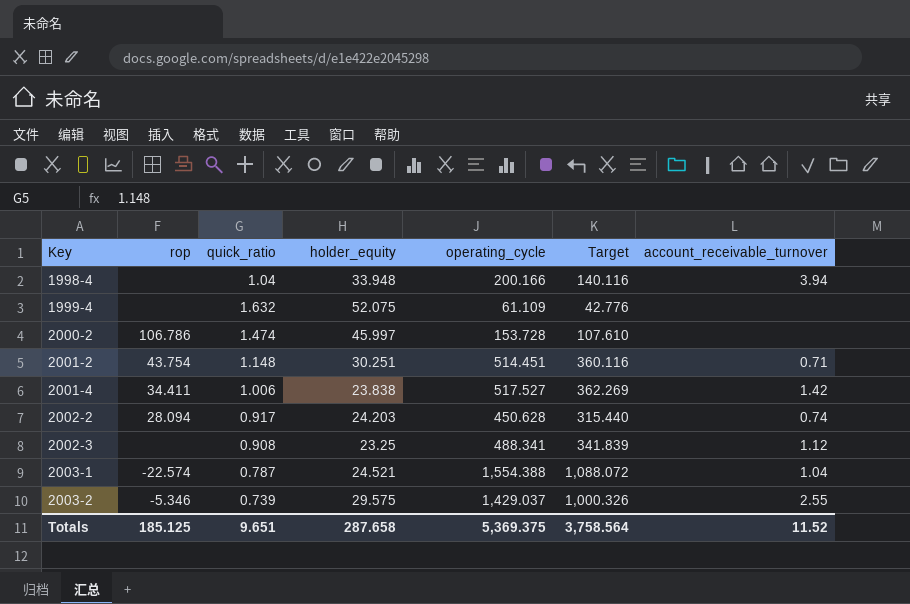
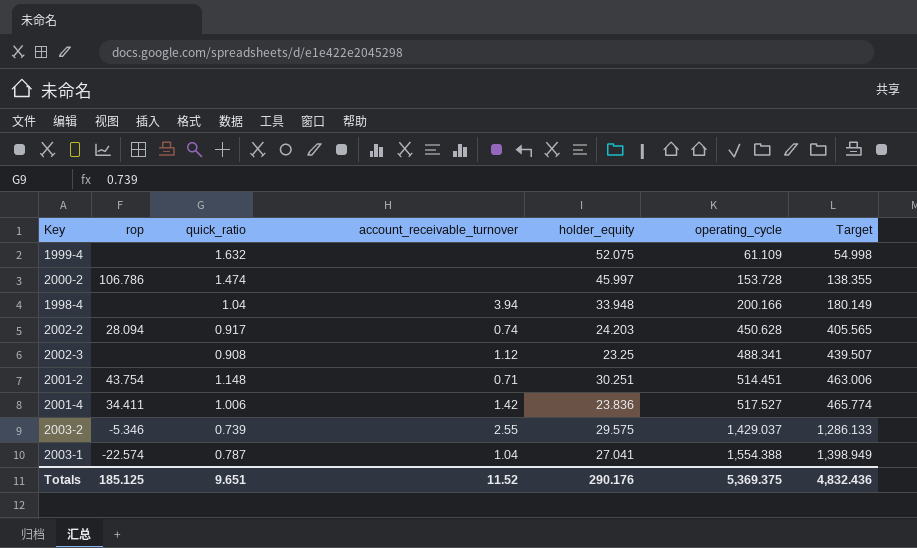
row order: Key ascending -> operating_cycle ascending
column account_receivable_turnover | position: 7 -> 4
column Target | formula: [operating_cycle] * 0.7 -> [operating_cycle] * 0.9
2001-4 | holder_equity: 23.838 -> 23.836
2003-1 | holder_equity: 24.521 -> 27.041
Totals | holder_equity: 287.658 -> 290.176
Totals | Target: 3,758.564 -> 4,832.436

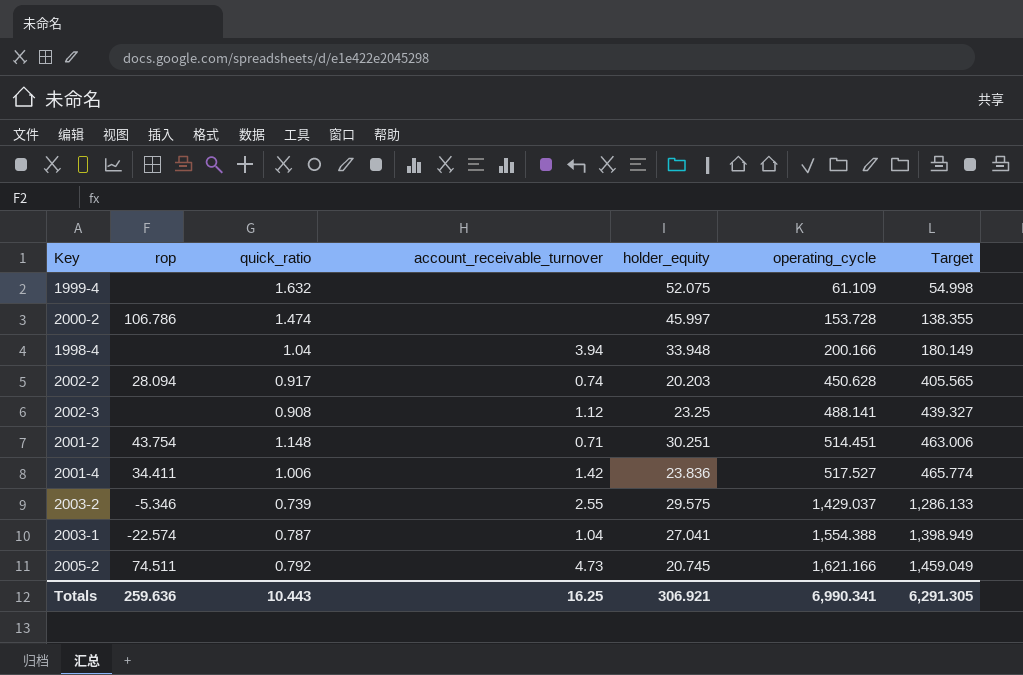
2002-2 | holder_equity: 24.203 -> 20.203
2002-3 | operating_cycle: 488.341 -> 488.141
2002-3 | Target: 439.507 -> 439.327
row 2005-2: none -> 74.511 | 0.792 | 4.73 | 20.745 | 1,621.166 | 1,459.049
Totals | rop: 185.125 -> 259.636
Totals | quick_ratio: 9.651 -> 10.443
Totals | account_receivable_turnover: 11.52 -> 16.25
Totals | holder_equity: 290.176 -> 306.921
Totals | operating_cycle: 5,369.375 -> 6,990.341
Totals | Target: 4,832.436 -> 6,291.305

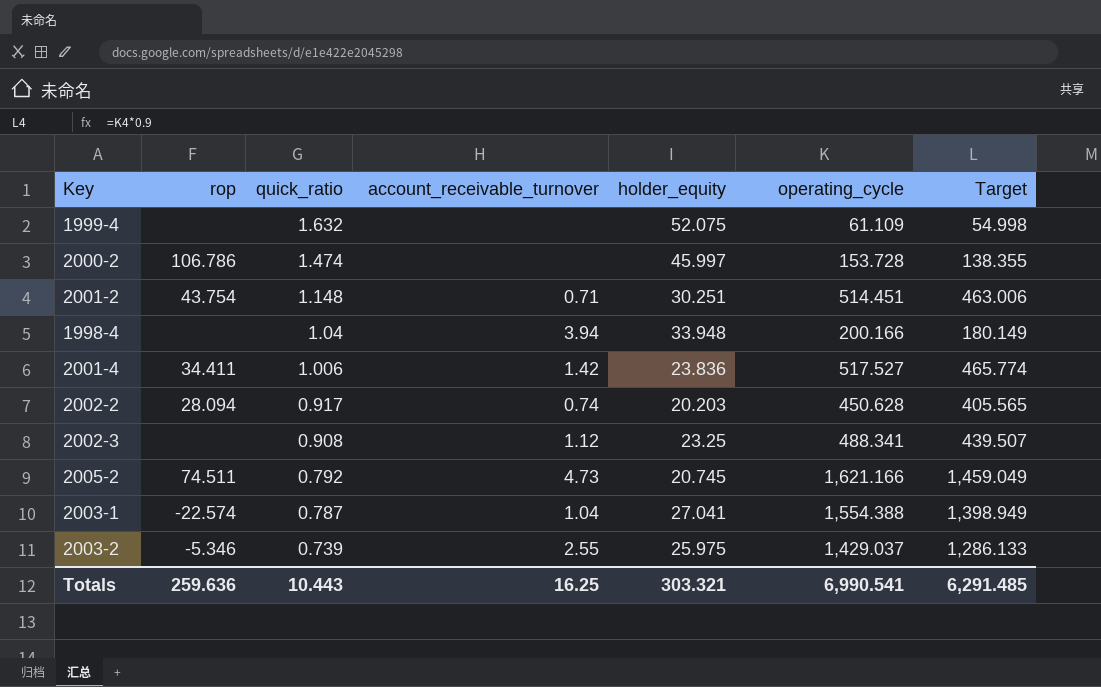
row order: operating_cycle ascending -> quick_ratio descending
2002-3 | operating_cycle: 488.141 -> 488.341
2002-3 | Target: 439.327 -> 439.507
2003-2 | holder_equity: 29.575 -> 25.975
Totals | holder_equity: 306.921 -> 303.321
Totals | operating_cycle: 6,990.341 -> 6,990.541
Totals | Target: 6,291.305 -> 6,291.485

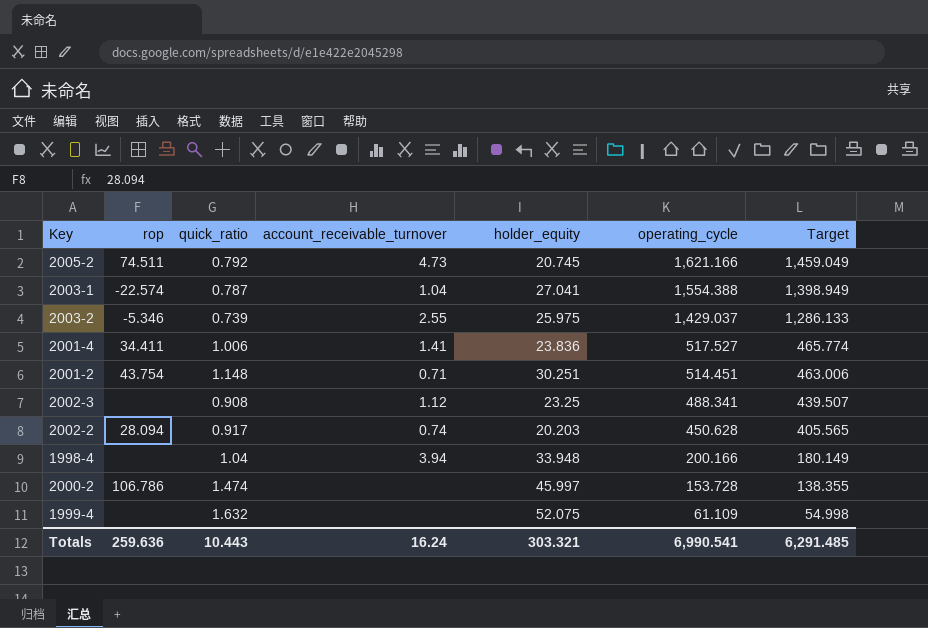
row order: quick_ratio descending -> operating_cycle descending
2001-4 | account_receivable_turnover: 1.42 -> 1.41
Totals | account_receivable_turnover: 16.25 -> 16.24

